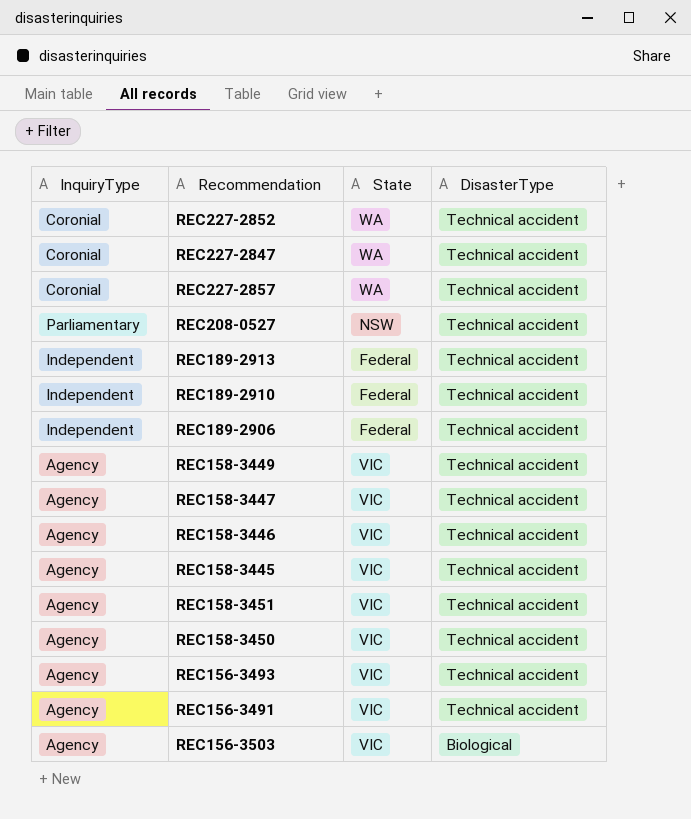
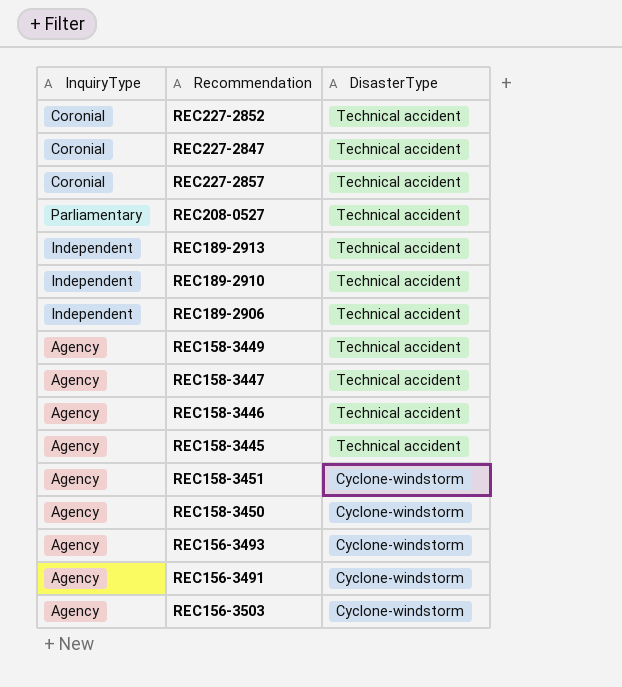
column State | position: 3 -> none
REC158-3451 | DisasterType: Technical accident -> Cyclone-windstorm
REC158-3450 | DisasterType: Technical accident -> Cyclone-windstorm
REC156-3493 | DisasterType: Technical accident -> Cyclone-windstorm
REC156-3491 | DisasterType: Technical accident -> Cyclone-windstorm
REC156-3503 | DisasterType: Biological -> Cyclone-windstorm

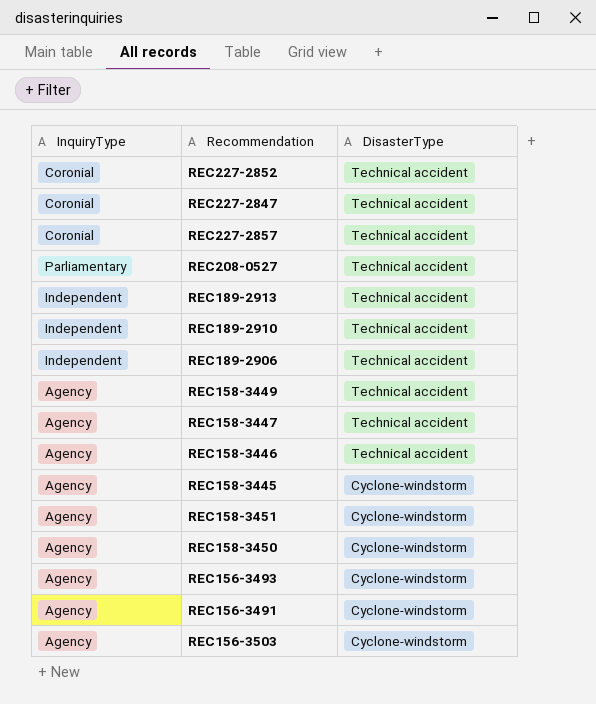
REC158-3445 | DisasterType: Technical accident -> Cyclone-windstorm

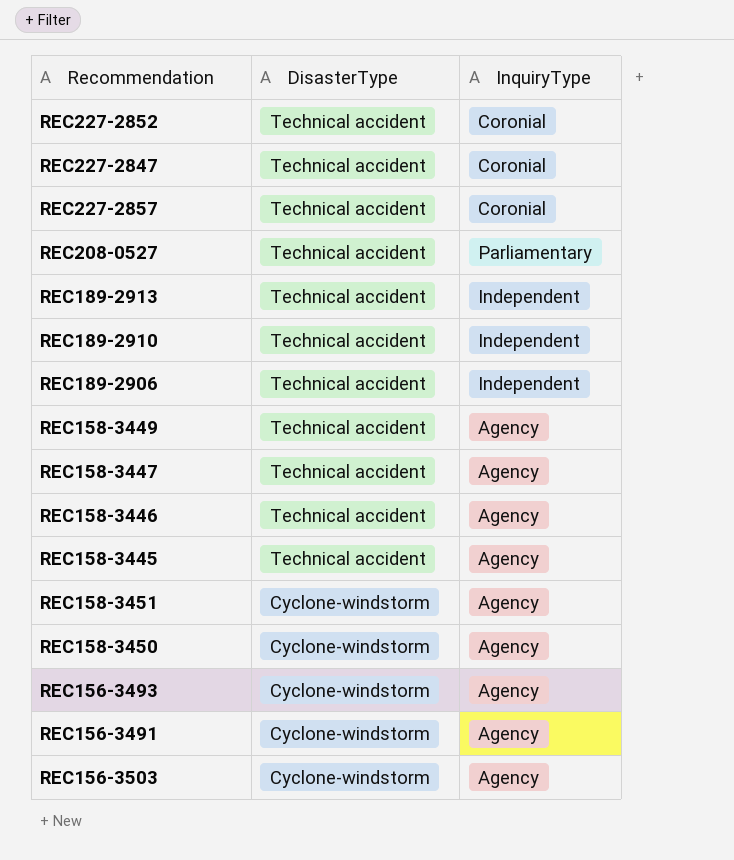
column InquiryType | position: 1 -> 3
REC158-3445 | DisasterType: Cyclone-windstorm -> Technical accident

